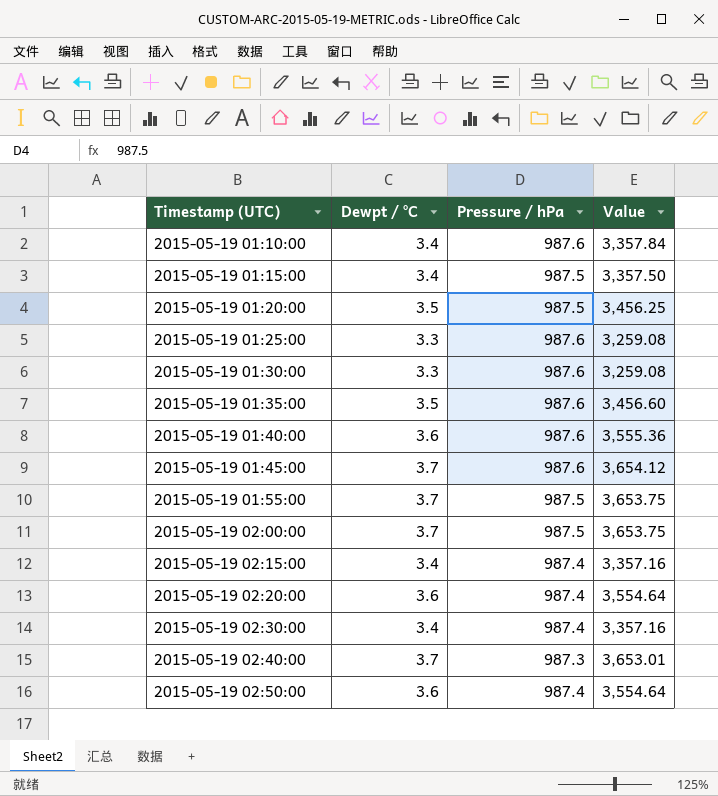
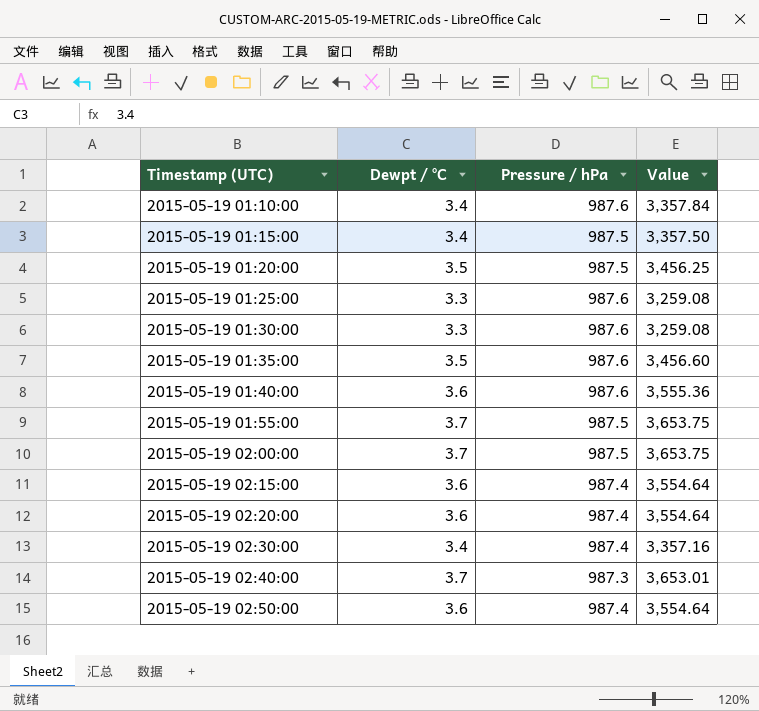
row 2015-05-19 01:45:00: 3.7 | 987.6 | 3,654.12 -> none
2015-05-19 02:15:00 | Dewpt / °C: 3.4 -> 3.6
2015-05-19 02:15:00 | Value: 3,357.16 -> 3,554.64

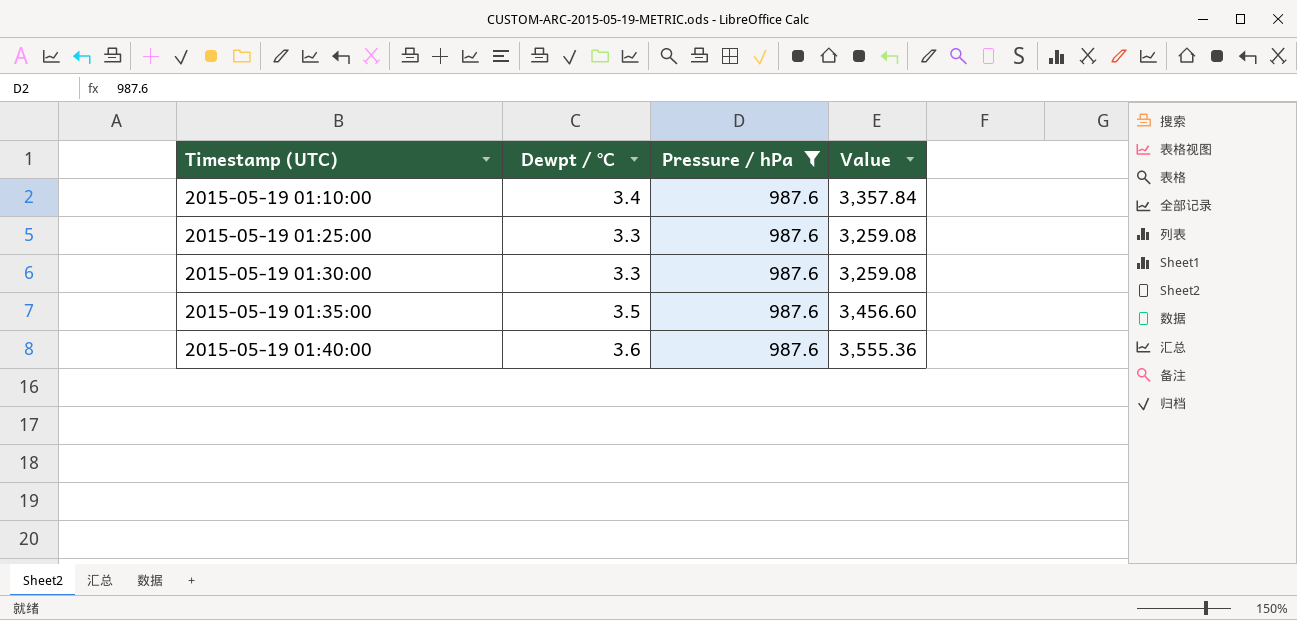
filter: none -> Pressure / hPa = 987.6

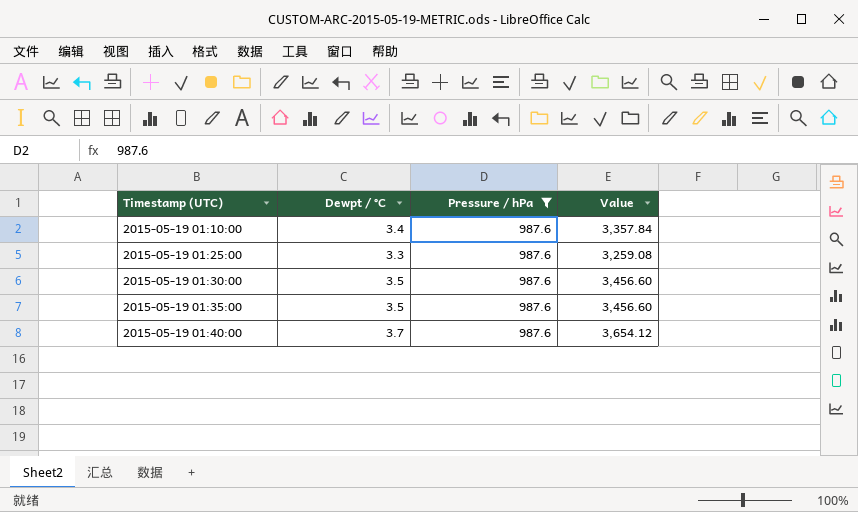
2015-05-19 01:30:00 | Dewpt / °C: 3.3 -> 3.5
2015-05-19 01:30:00 | Value: 3,259.08 -> 3,456.60
2015-05-19 01:40:00 | Dewpt / °C: 3.6 -> 3.7
2015-05-19 01:40:00 | Value: 3,555.36 -> 3,654.12

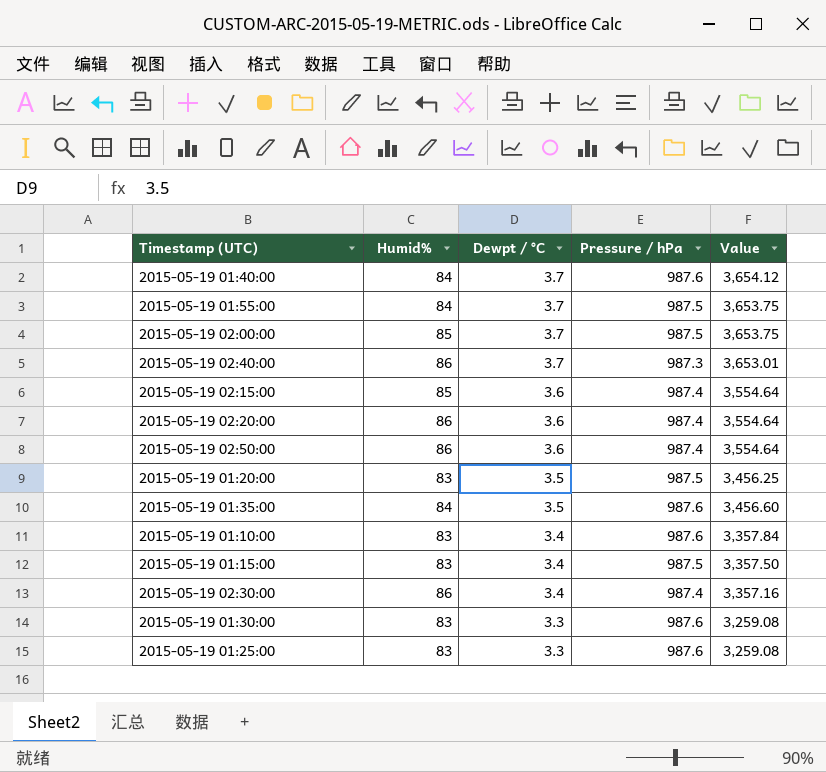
filter: Pressure / hPa = 987.6 -> none
row order: Timestamp (UTC) ascending -> Dewpt / °C descending
column Humid% | position: none -> 2
2015-05-19 01:30:00 | Dewpt / °C: 3.5 -> 3.3
2015-05-19 01:30:00 | Value: 3,456.60 -> 3,259.08

